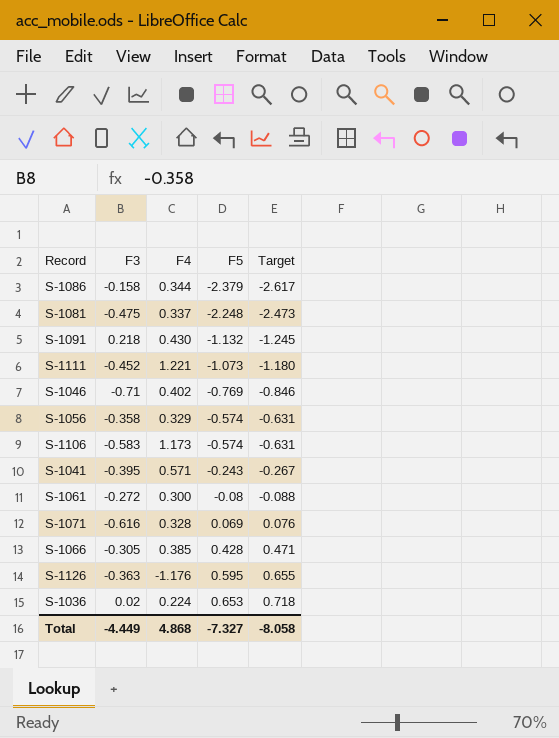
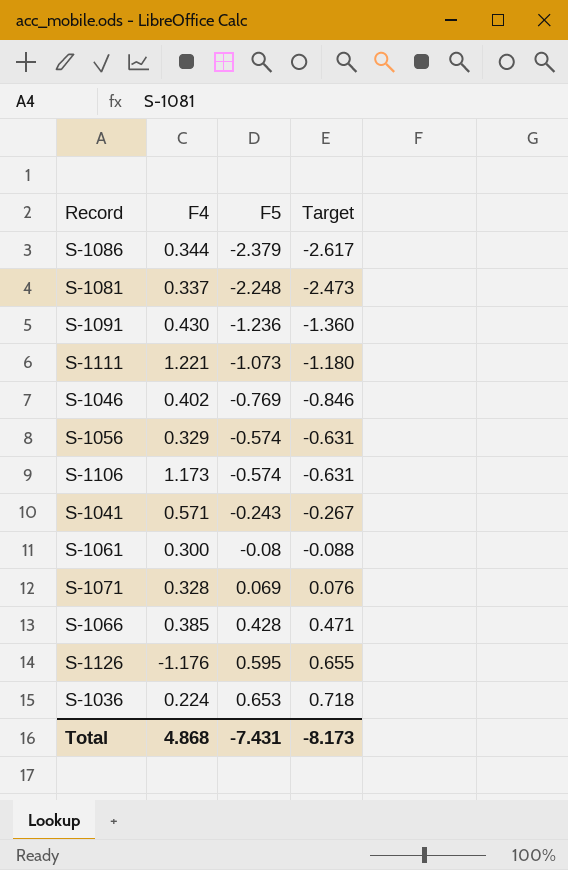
column F3 | position: 2 -> none
S-1091 | F5: -1.132 -> -1.236
S-1091 | Target: -1.245 -> -1.360
Total | F5: -7.327 -> -7.431
Total | Target: -8.058 -> -8.173

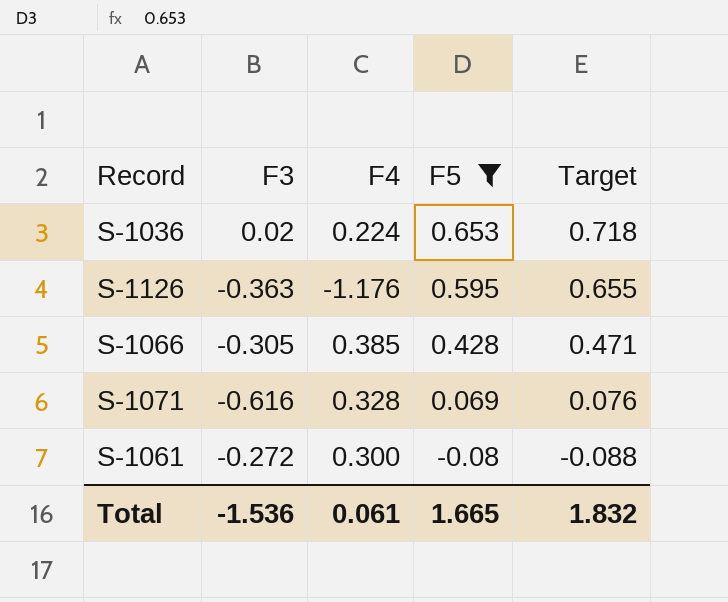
filter: none -> F5 >= -0.08
row order: F5 ascending -> F5 descending
column F3 | position: none -> 2
Total | F4: 4.868 -> 0.061
Total | F5: -7.431 -> 1.665
Total | Target: -8.173 -> 1.832

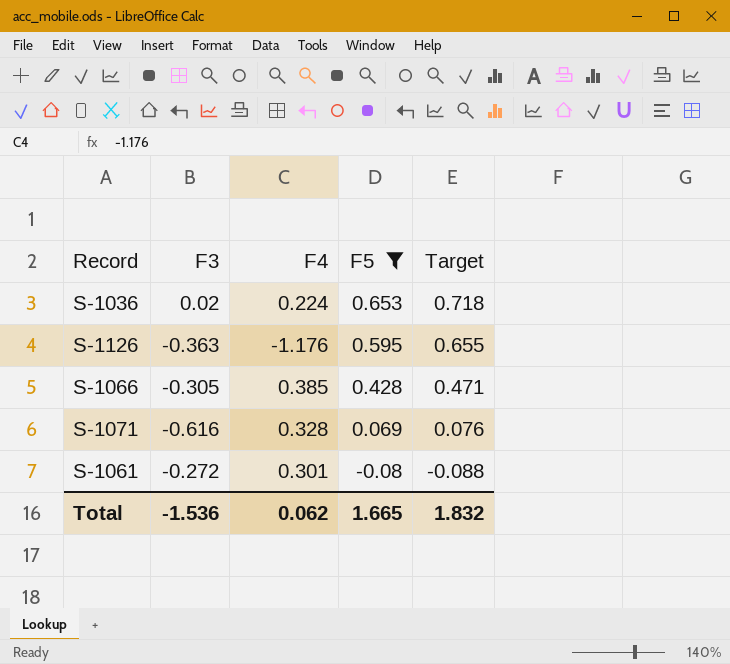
S-1061 | F4: 0.300 -> 0.301
Total | F4: 0.061 -> 0.062

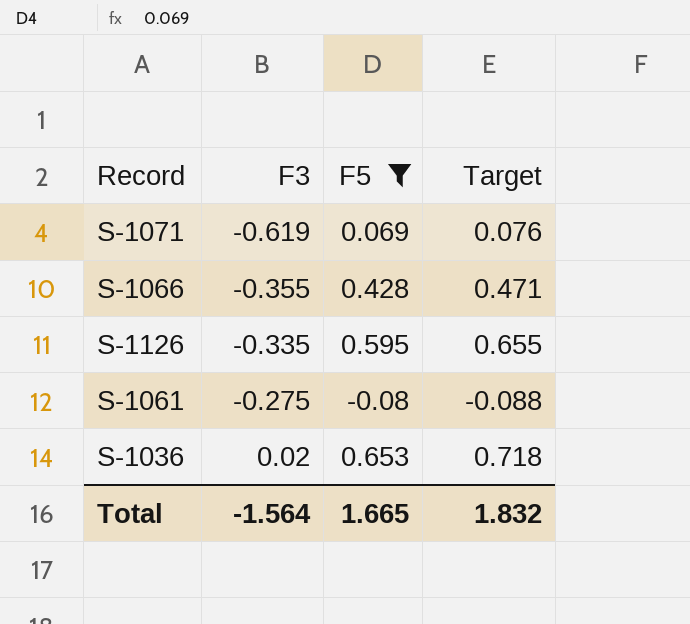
row order: F5 descending -> F3 ascending
column F4 | position: 3 -> none
S-1071 | F3: -0.616 -> -0.619
S-1066 | F3: -0.305 -> -0.355
S-1126 | F3: -0.363 -> -0.335
S-1061 | F3: -0.272 -> -0.275
Total | F3: -1.536 -> -1.564

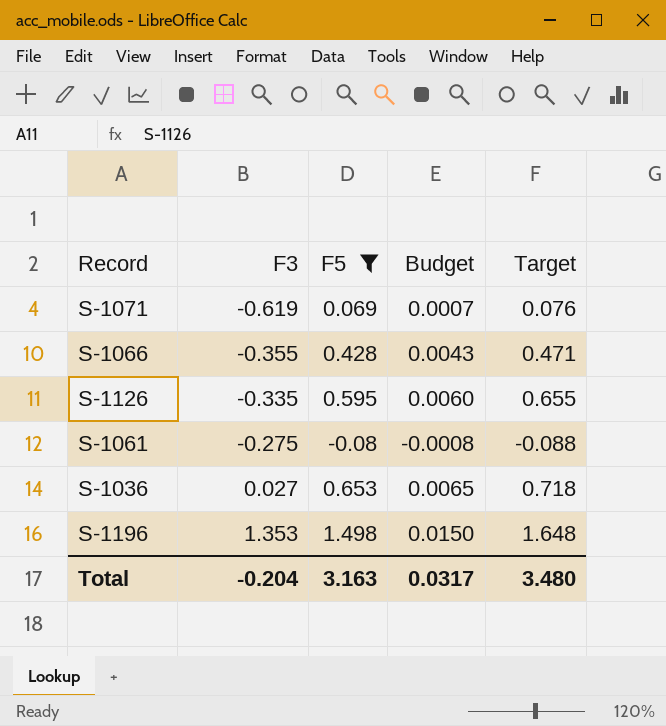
column Budget | formula: none -> [F5] * 0.01
S-1036 | F3: 0.02 -> 0.027
row S-1196: none -> 1.353 | 1.498 | 0.0150 | 1.648
Total | F3: -1.564 -> -0.204
Total | F5: 1.665 -> 3.163
Total | Target: 1.832 -> 3.480

